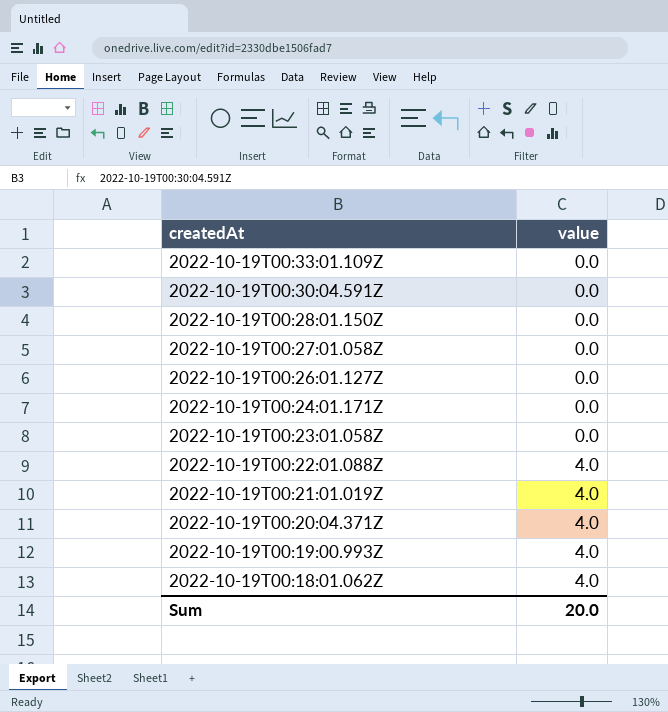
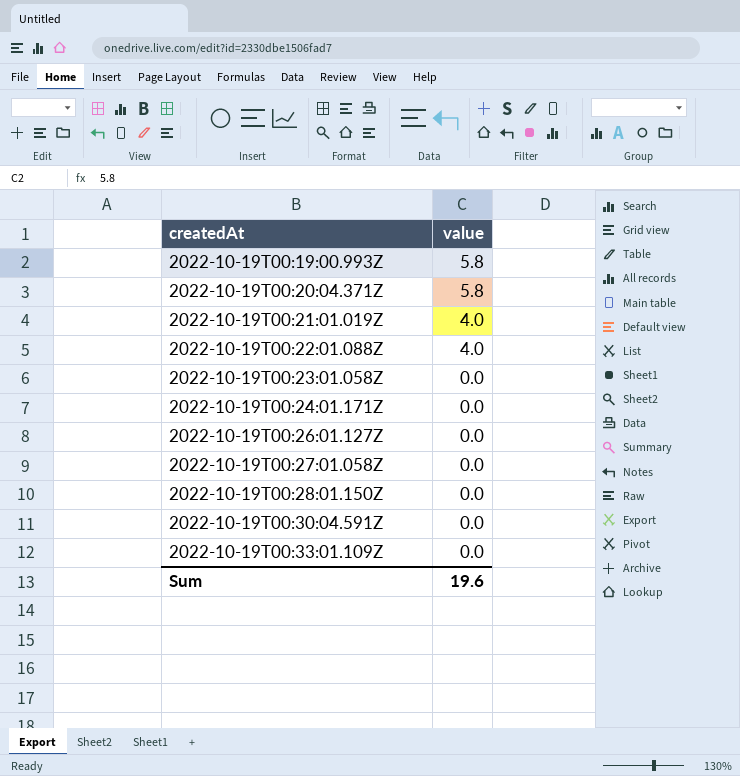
row order: createdAt descending -> createdAt ascending
row 2022-10-19T00:18:01.062Z: 4.0 -> none
2022-10-19T00:19:00.993Z | value: 4.0 -> 5.8
2022-10-19T00:20:04.371Z | value: 4.0 -> 5.8
Sum | value: 20.0 -> 19.6

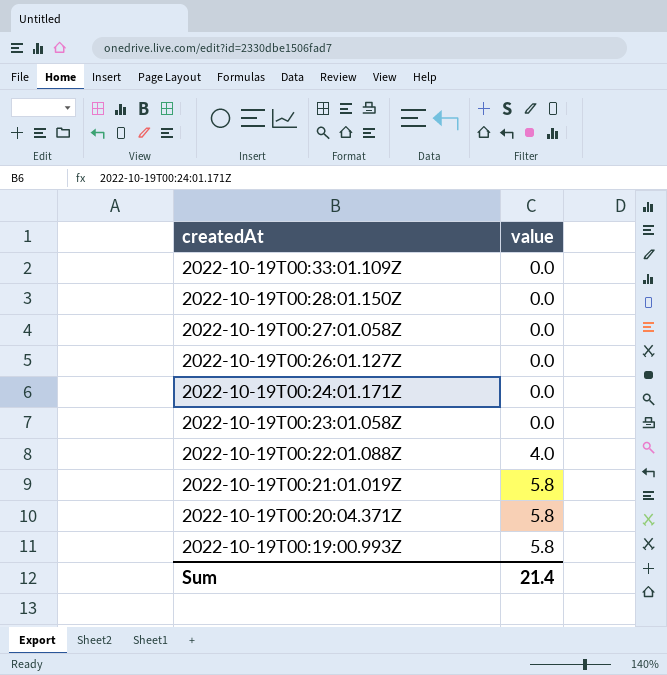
row order: createdAt ascending -> createdAt descending
row 2022-10-19T00:30:04.591Z: 0.0 -> none
2022-10-19T00:21:01.019Z | value: 4.0 -> 5.8
Sum | value: 19.6 -> 21.4

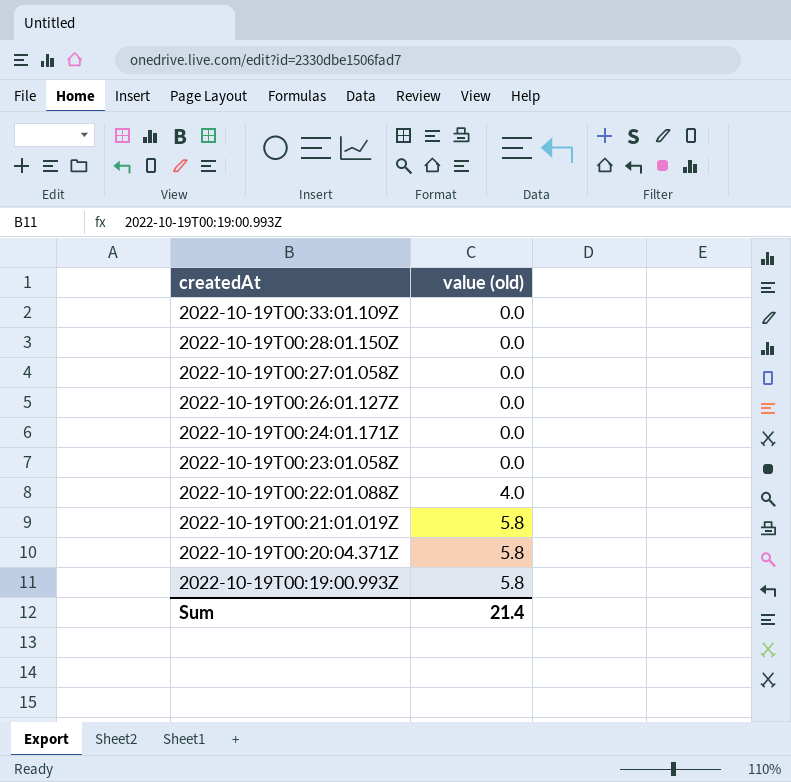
column name: value -> value (old)

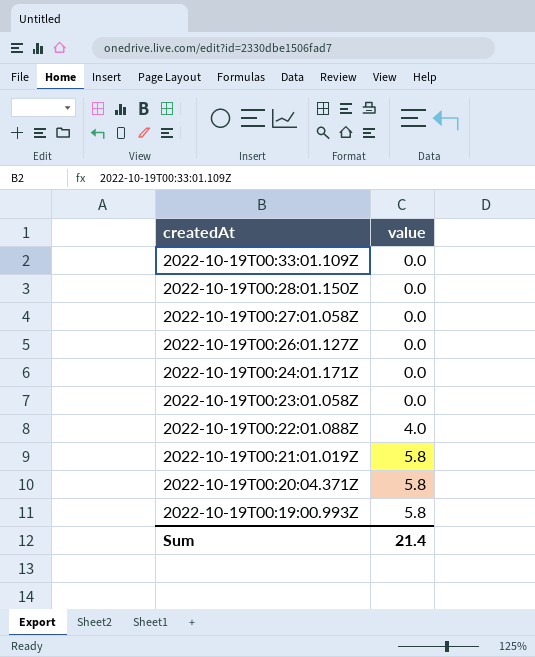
column name: value (old) -> value

